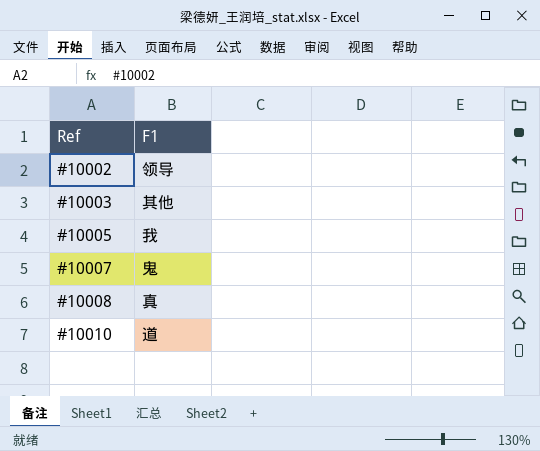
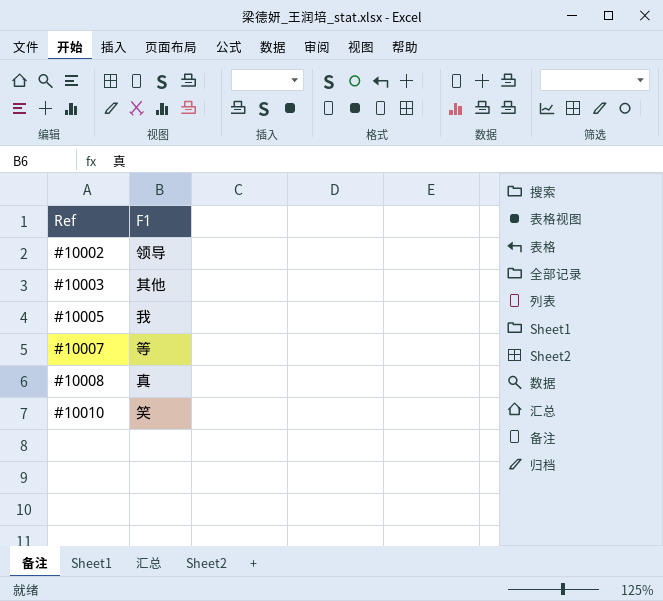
#10007 | F1: 鬼 -> 等
#10010 | F1: 道 -> 笑

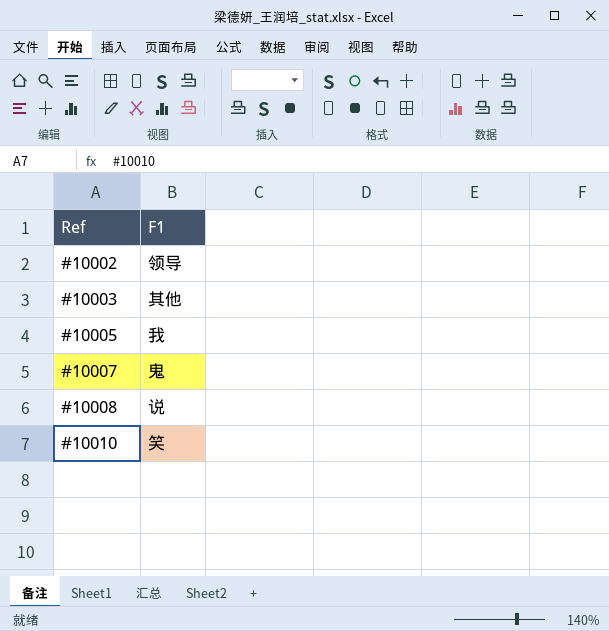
#10007 | F1: 等 -> 鬼
#10008 | F1: 真 -> 说

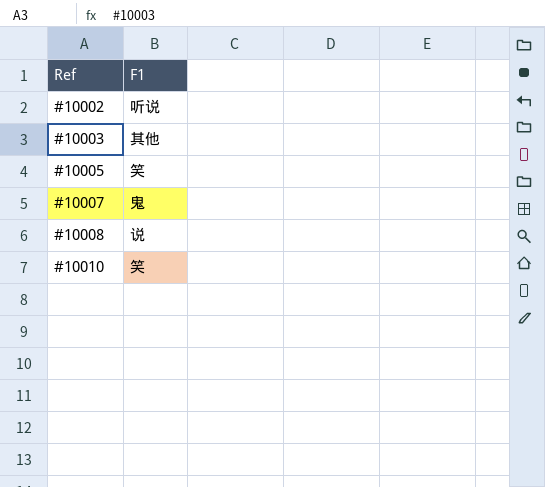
#10002 | F1: 领导 -> 听说
#10005 | F1: 我 -> 笑

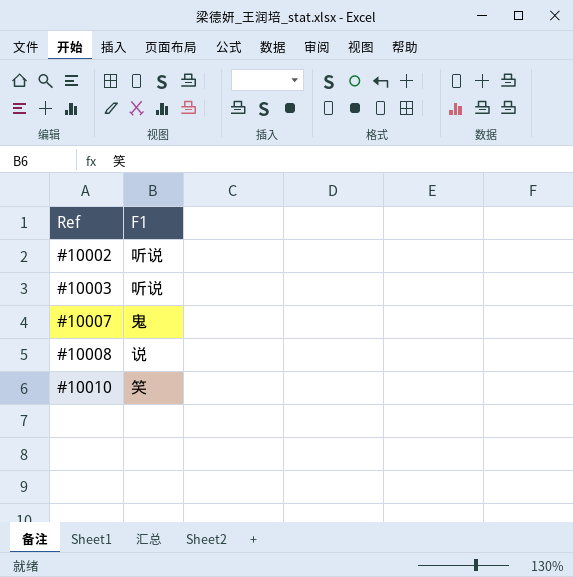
row #10005: 笑 -> none
#10003 | F1: 其他 -> 听说

